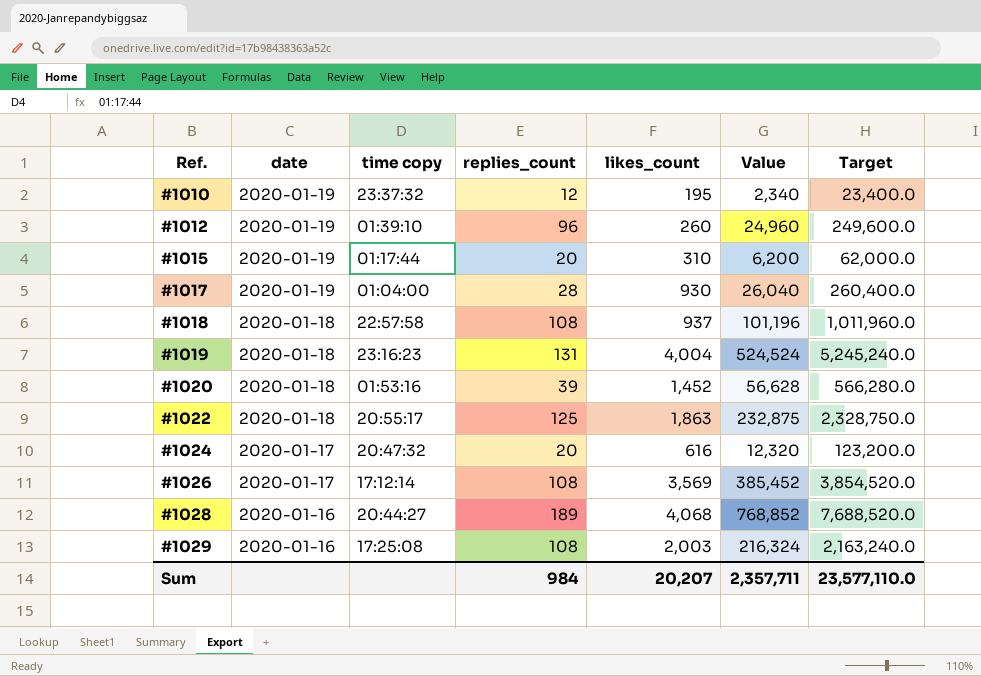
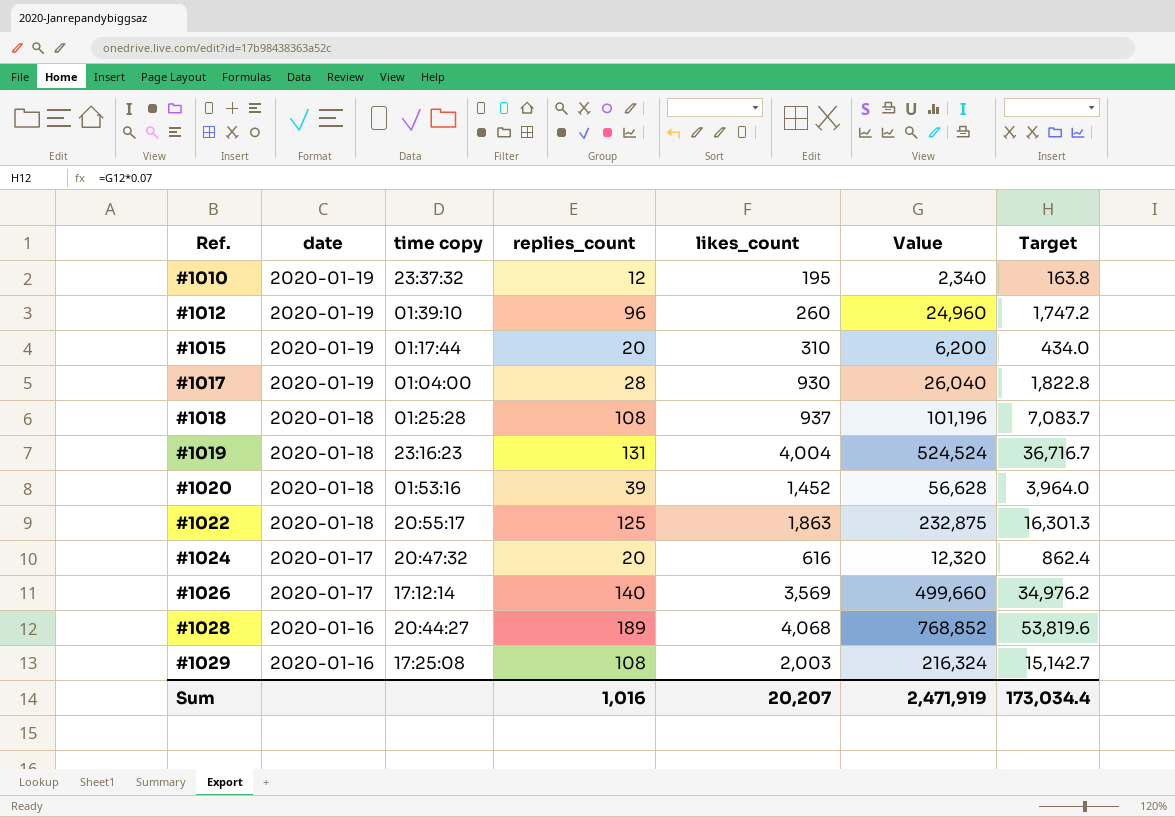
column Target | formula: [Value] * 10 -> [Value] * 0.07
#1018 | time copy: 22:57:58 -> 01:25:28
#1026 | replies_count: 108 -> 140
#1026 | Value: 385,452 -> 499,660
Sum | replies_count: 984 -> 1,016
Sum | Value: 2,357,711 -> 2,471,919
Sum | Target: 23,577,110.0 -> 173,034.4

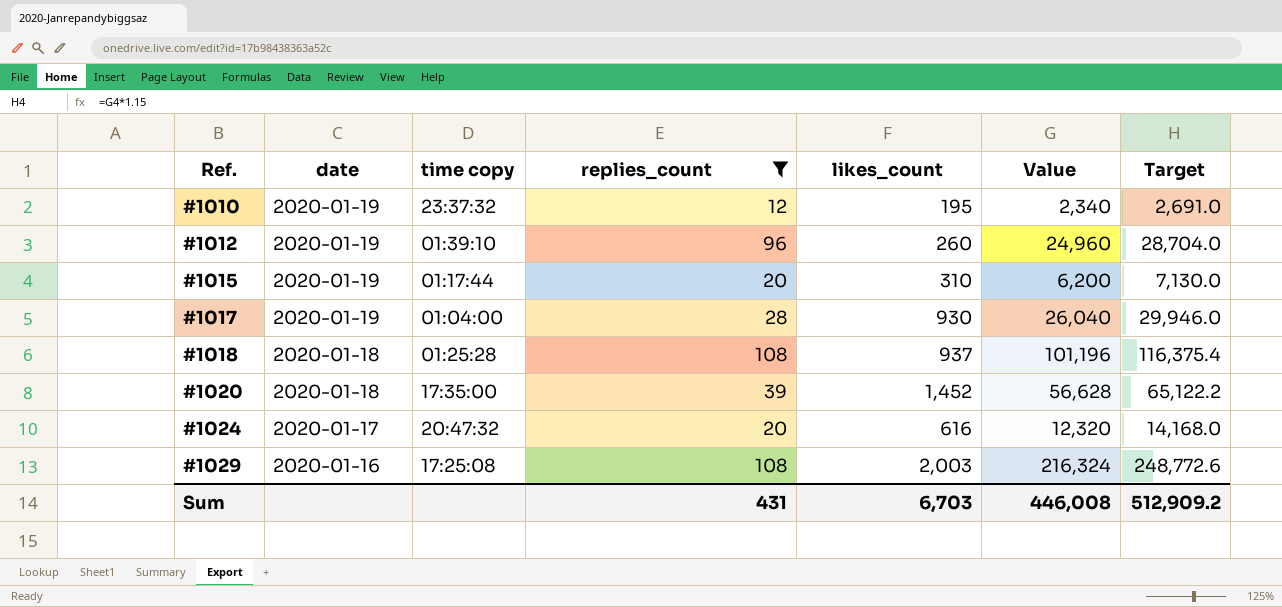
filter: none -> replies_count <= 108
column Target | formula: [Value] * 0.07 -> [Value] * 1.15
#1020 | time copy: 01:53:16 -> 17:35:00
Sum | replies_count: 1,016 -> 431
Sum | likes_count: 20,207 -> 6,703
Sum | Value: 2,471,919 -> 446,008
Sum | Target: 173,034.4 -> 512,909.2

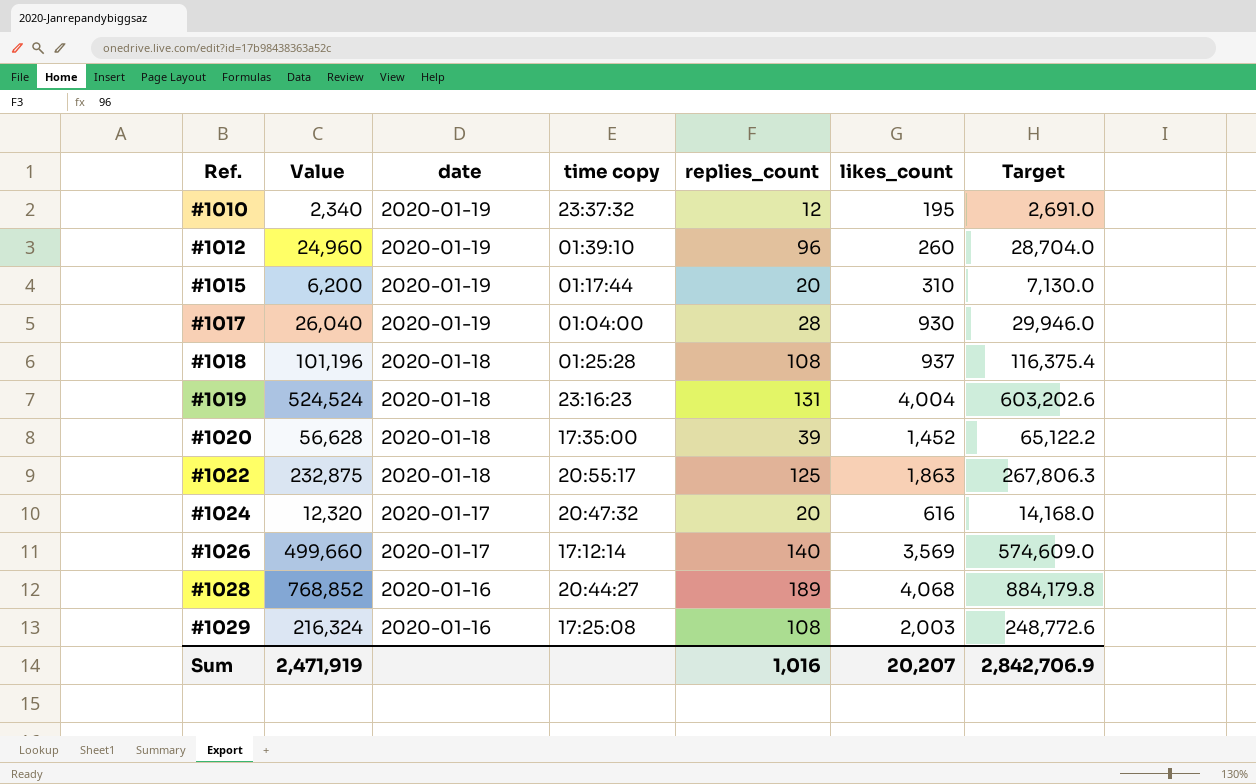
filter: replies_count <= 108 -> none
column Value | position: 6 -> 2
Sum | Value: 446,008 -> 2,471,919
Sum | replies_count: 431 -> 1,016
Sum | likes_count: 6,703 -> 20,207
Sum | Target: 512,909.2 -> 2,842,706.9

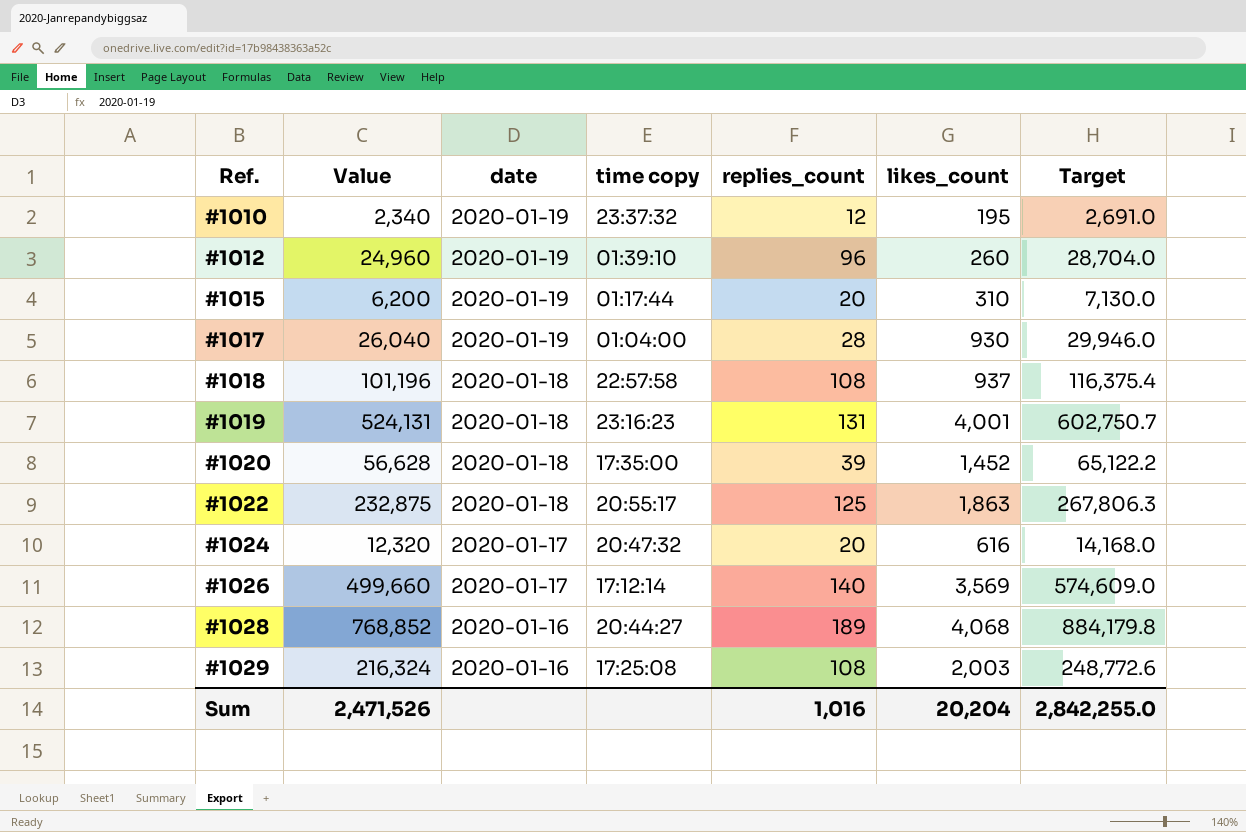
#1018 | time copy: 01:25:28 -> 22:57:58
#1019 | Value: 524,524 -> 524,131
#1019 | likes_count: 4,004 -> 4,001
#1019 | Target: 603,202.6 -> 602,750.7
Sum | Value: 2,471,919 -> 2,471,526
Sum | likes_count: 20,207 -> 20,204
Sum | Target: 2,842,706.9 -> 2,842,255.0

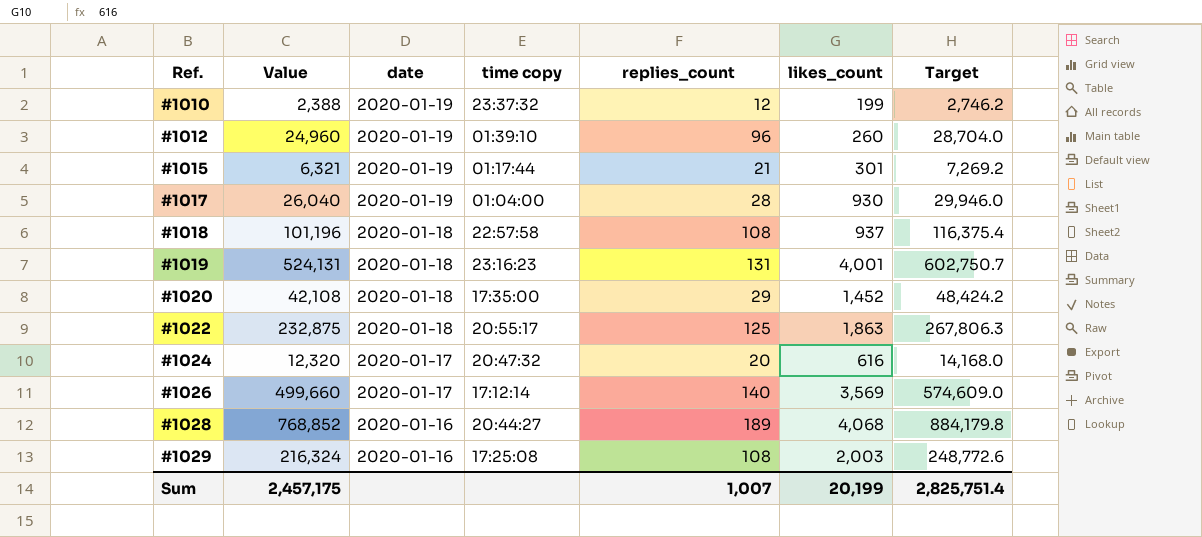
#1010 | Value: 2,340 -> 2,388
#1010 | likes_count: 195 -> 199
#1010 | Target: 2,691.0 -> 2,746.2
#1015 | Value: 6,200 -> 6,321
#1015 | replies_count: 20 -> 21
#1015 | likes_count: 310 -> 301
#1015 | Target: 7,130.0 -> 7,269.2
#1020 | Value: 56,628 -> 42,108
#1020 | replies_count: 39 -> 29
#1020 | Target: 65,122.2 -> 48,424.2
Sum | Value: 2,471,526 -> 2,457,175
Sum | replies_count: 1,016 -> 1,007
Sum | likes_count: 20,204 -> 20,199
Sum | Target: 2,842,255.0 -> 2,825,751.4

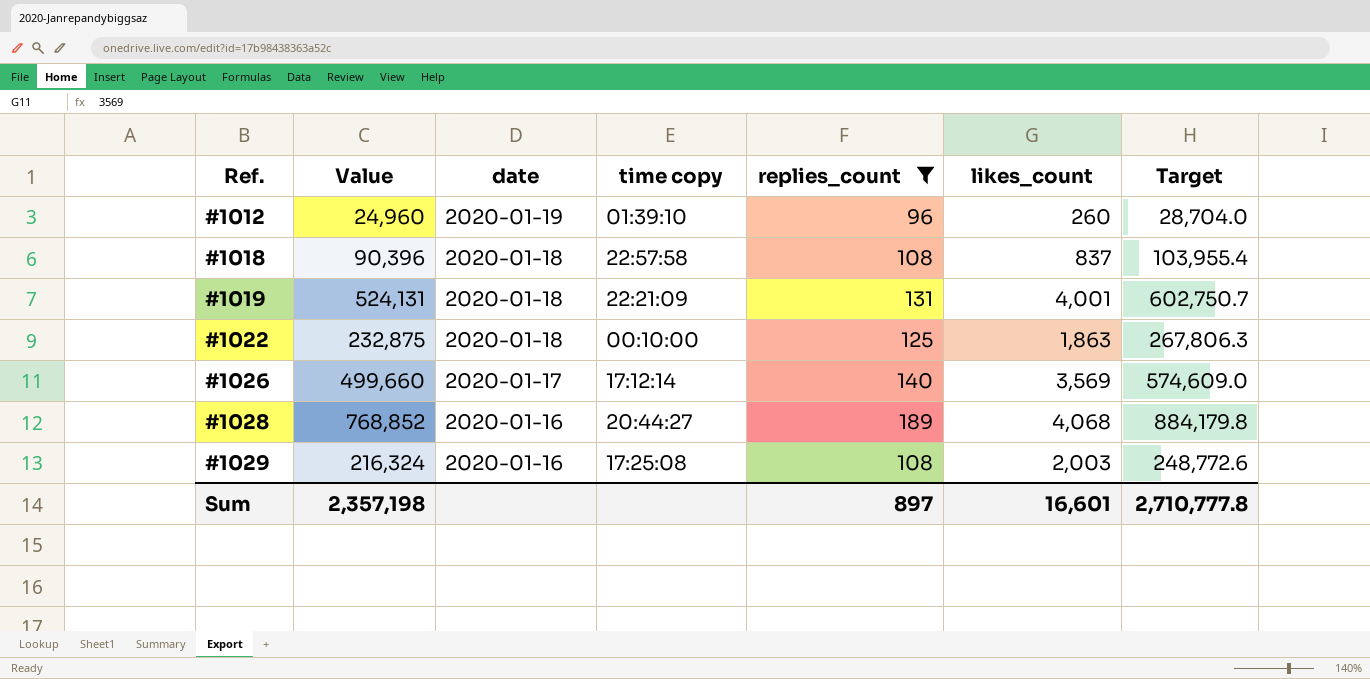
filter: none -> replies_count >= 96
#1018 | Value: 101,196 -> 90,396
#1018 | likes_count: 937 -> 837
#1018 | Target: 116,375.4 -> 103,955.4
#1019 | time copy: 23:16:23 -> 22:21:09
#1022 | time copy: 20:55:17 -> 00:10:00
Sum | Value: 2,457,175 -> 2,357,198
Sum | replies_count: 1,007 -> 897
Sum | likes_count: 20,199 -> 16,601
Sum | Target: 2,825,751.4 -> 2,710,777.8

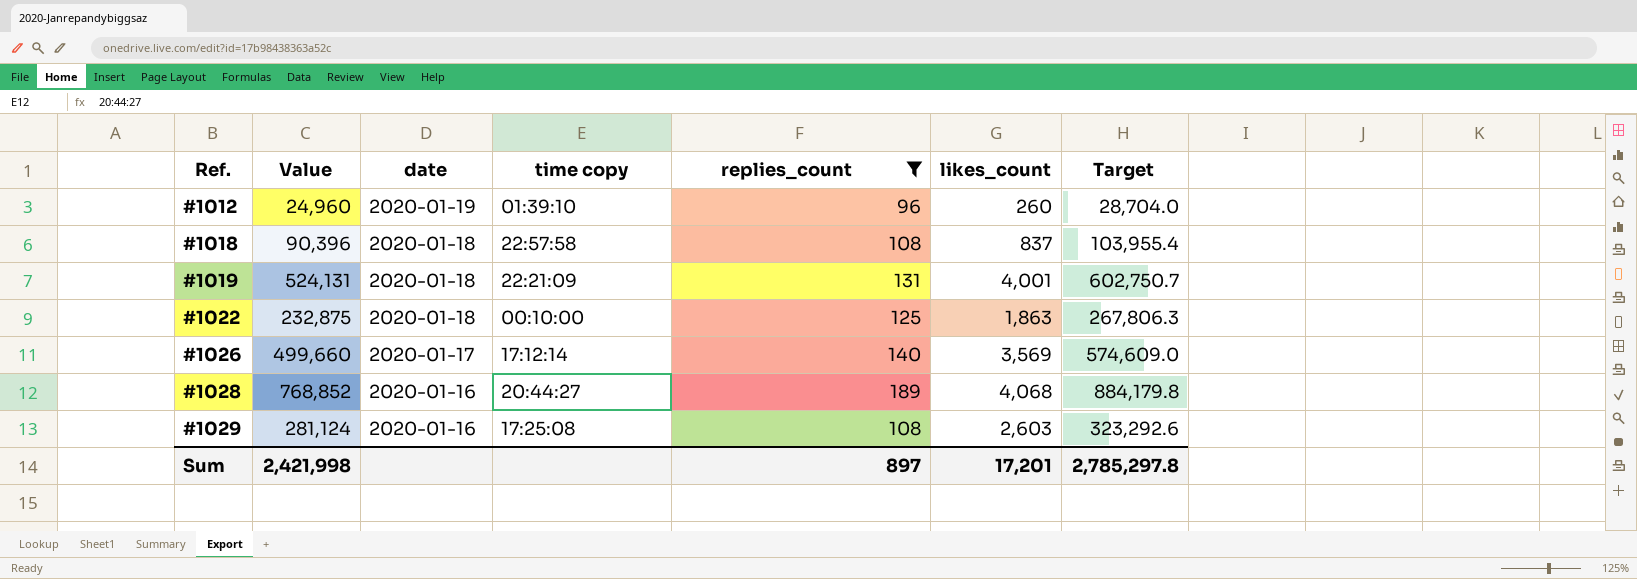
#1029 | Value: 216,324 -> 281,124
#1029 | likes_count: 2,003 -> 2,603
#1029 | Target: 248,772.6 -> 323,292.6
Sum | Value: 2,357,198 -> 2,421,998
Sum | likes_count: 16,601 -> 17,201
Sum | Target: 2,710,777.8 -> 2,785,297.8

